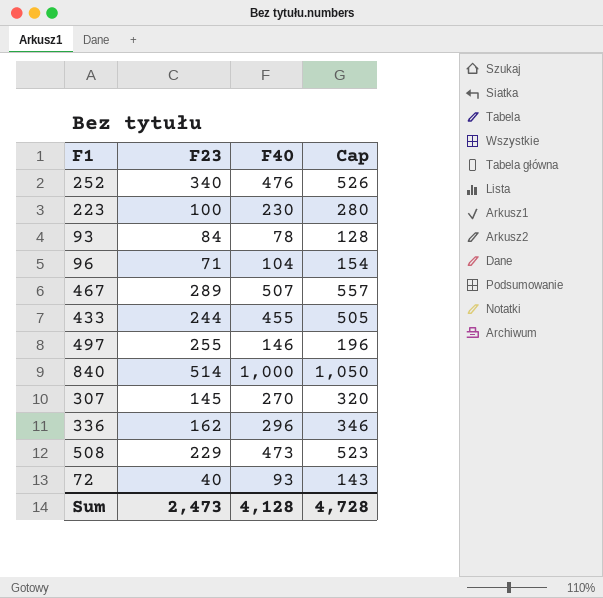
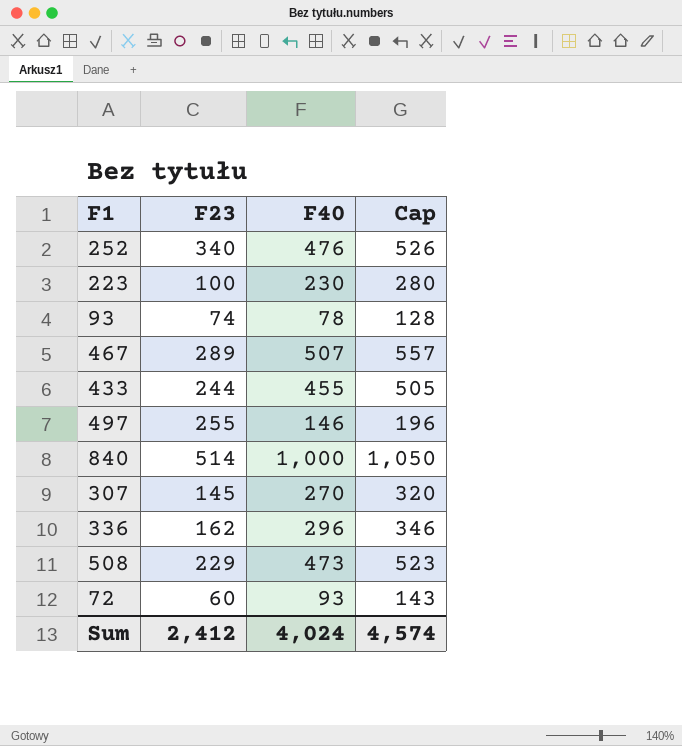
row 96: 71 | 104 | 154 -> none
93 | F23: 84 -> 74
72 | F23: 40 -> 60
Sum | F23: 2,473 -> 2,412
Sum | F40: 4,128 -> 4,024
Sum | Cap: 4,728 -> 4,574

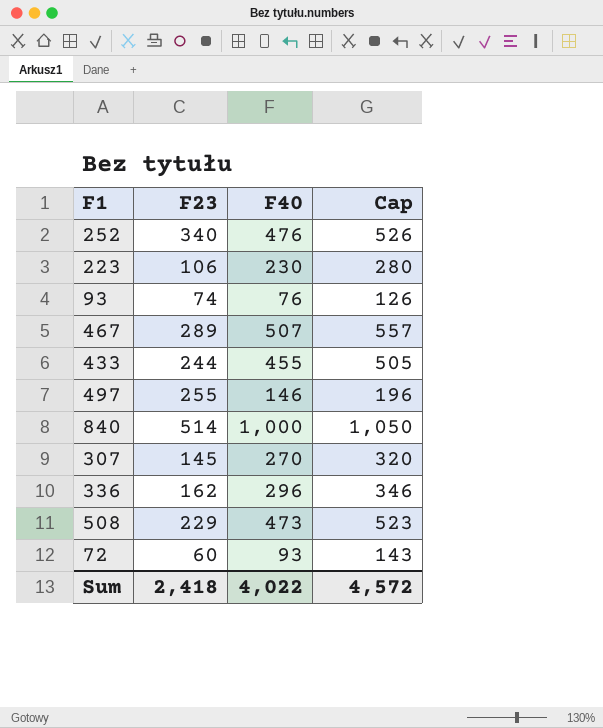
223 | F23: 100 -> 106
93 | F40: 78 -> 76
93 | Cap: 128 -> 126
Sum | F23: 2,412 -> 2,418
Sum | F40: 4,024 -> 4,022
Sum | Cap: 4,574 -> 4,572

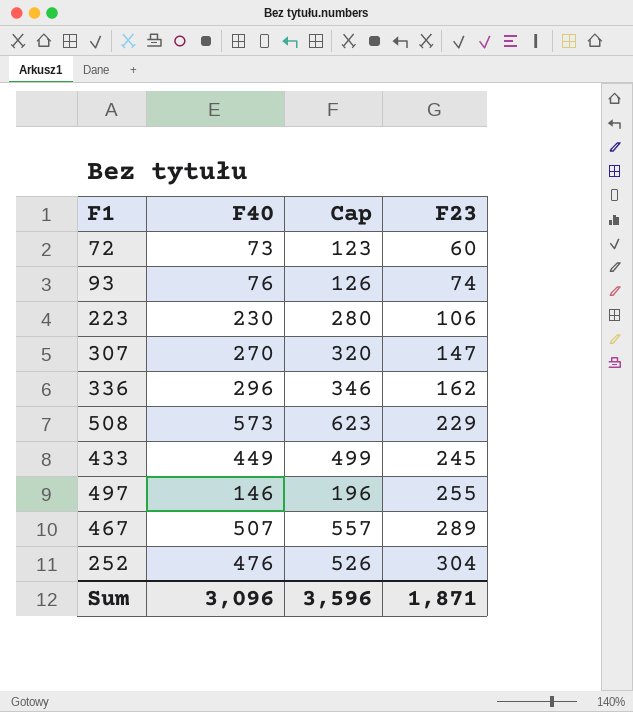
row order: none -> F23 ascending
column F23 | position: 2 -> 4
row 840: 514 | 1,000 | 1,050 -> none
72 | F40: 93 -> 73
72 | Cap: 143 -> 123
307 | F23: 145 -> 147
508 | F40: 473 -> 573
508 | Cap: 523 -> 623
433 | F40: 455 -> 449
433 | Cap: 505 -> 499
433 | F23: 244 -> 245
252 | F23: 340 -> 304
Sum | F40: 4,022 -> 3,096
Sum | Cap: 4,572 -> 3,596
Sum | F23: 2,418 -> 1,871

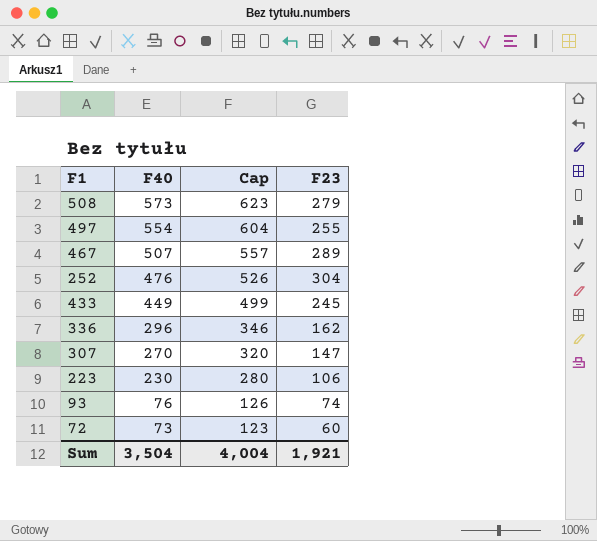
row order: F23 ascending -> F40 descending
508 | F23: 229 -> 279
497 | F40: 146 -> 554
497 | Cap: 196 -> 604
Sum | F40: 3,096 -> 3,504
Sum | Cap: 3,596 -> 4,004
Sum | F23: 1,871 -> 1,921

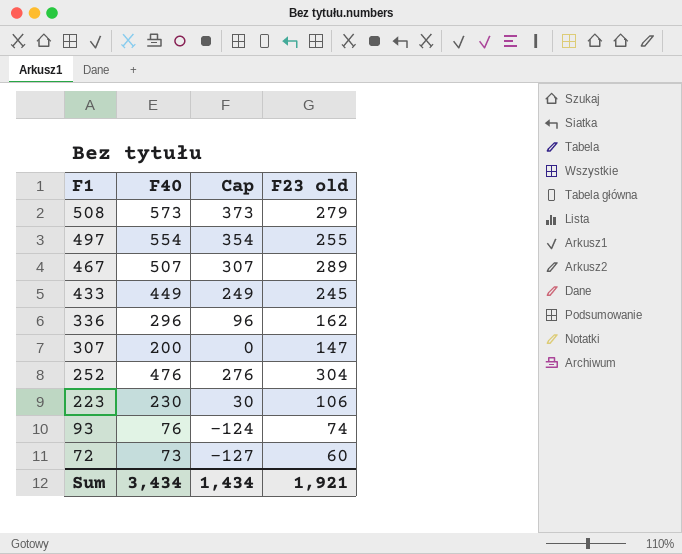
row order: F40 descending -> F1 descending
column Cap | formula: [F40] + 50 -> [F40] - 200
column name: F23 -> F23 old
307 | F40: 270 -> 200
Sum | F40: 3,504 -> 3,434
Sum | Cap: 4,004 -> 1,434

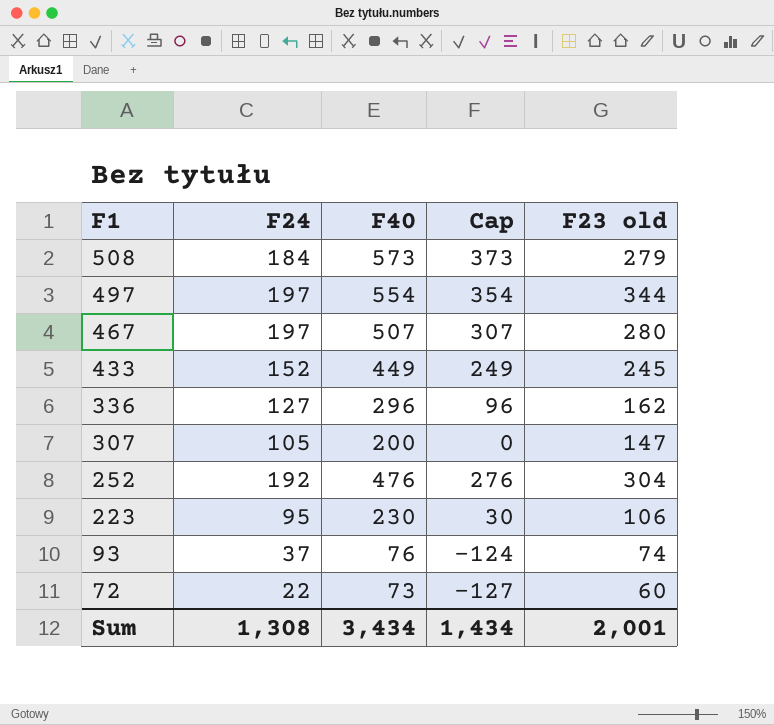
column F24 | position: none -> 2
497 | F23 old: 255 -> 344
467 | F23 old: 289 -> 280
Sum | F23 old: 1,921 -> 2,001

